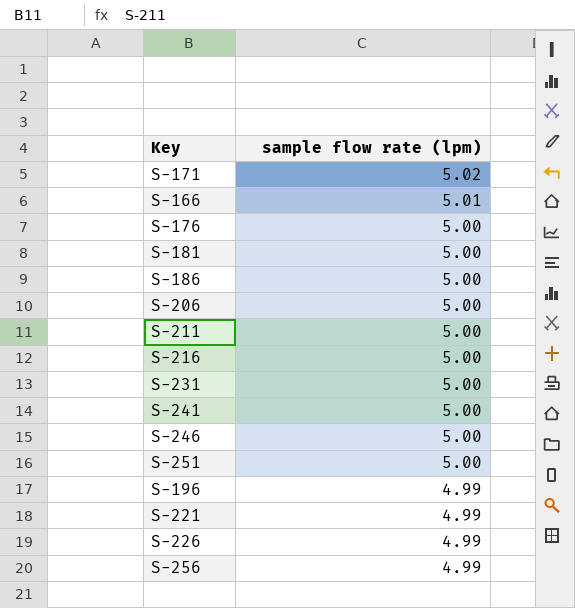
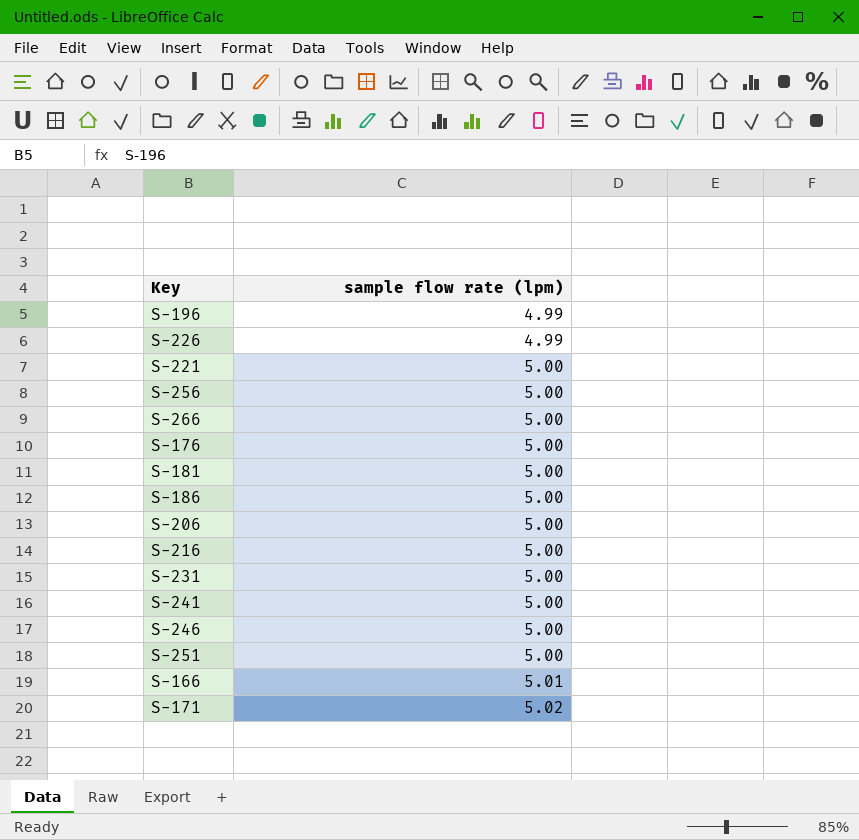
row order: sample flow rate (lpm) descending -> sample flow rate (lpm) ascending
row S-211: 5.00 -> none
S-221 | sample flow rate (lpm): 4.99 -> 5.00
S-256 | sample flow rate (lpm): 4.99 -> 5.00
row S-266: none -> 5.00

